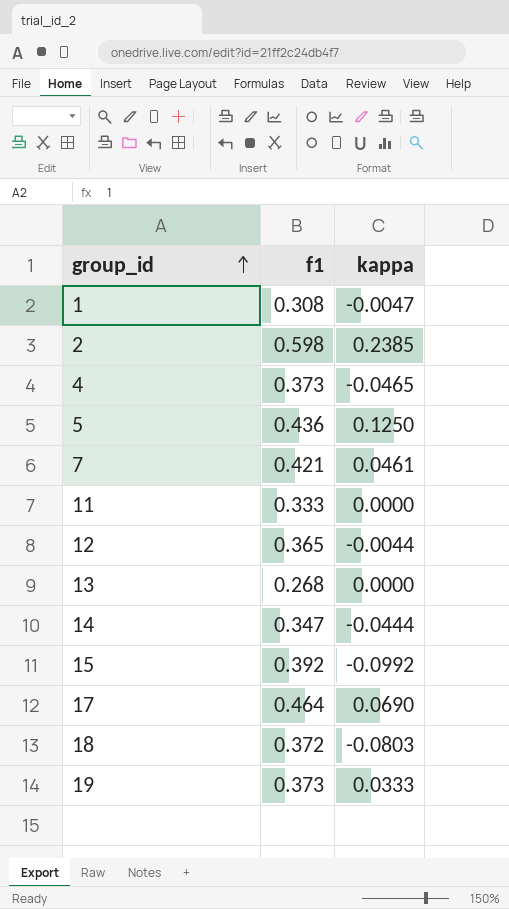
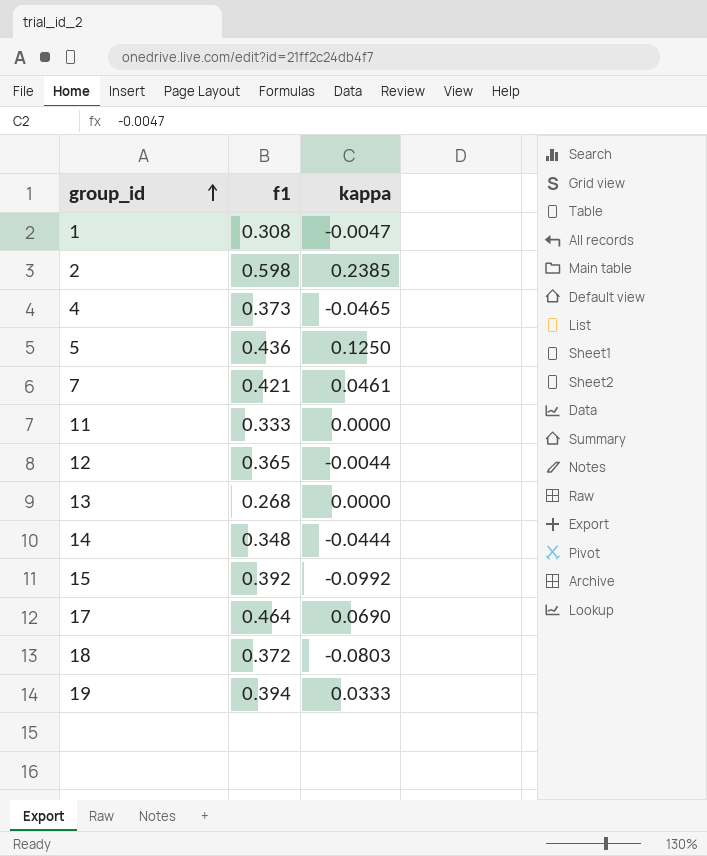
14 | f1: 0.347 -> 0.348
19 | f1: 0.373 -> 0.394

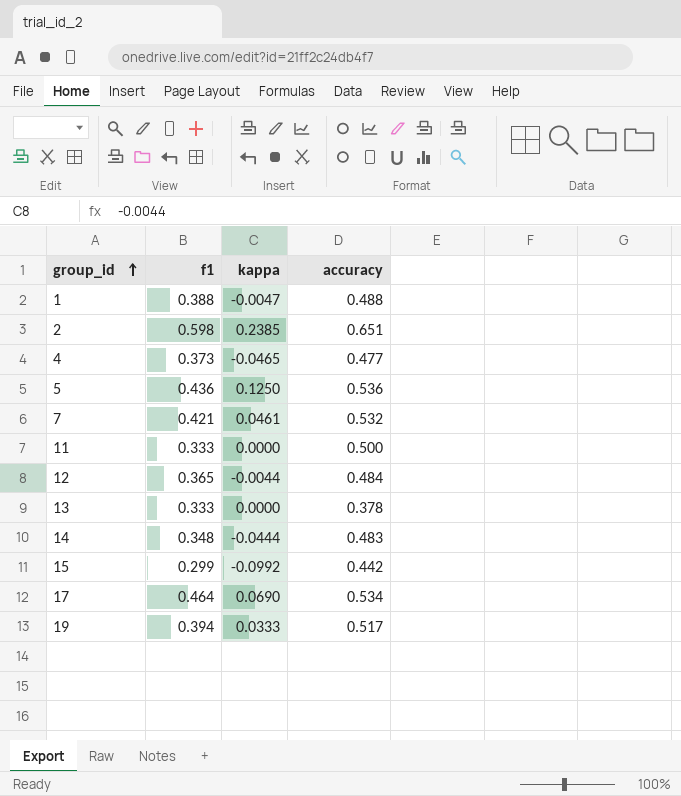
column accuracy | position: none -> 4
row 18: 0.372 | -0.0803 -> none
1 | f1: 0.308 -> 0.388
13 | f1: 0.268 -> 0.333
15 | f1: 0.392 -> 0.299

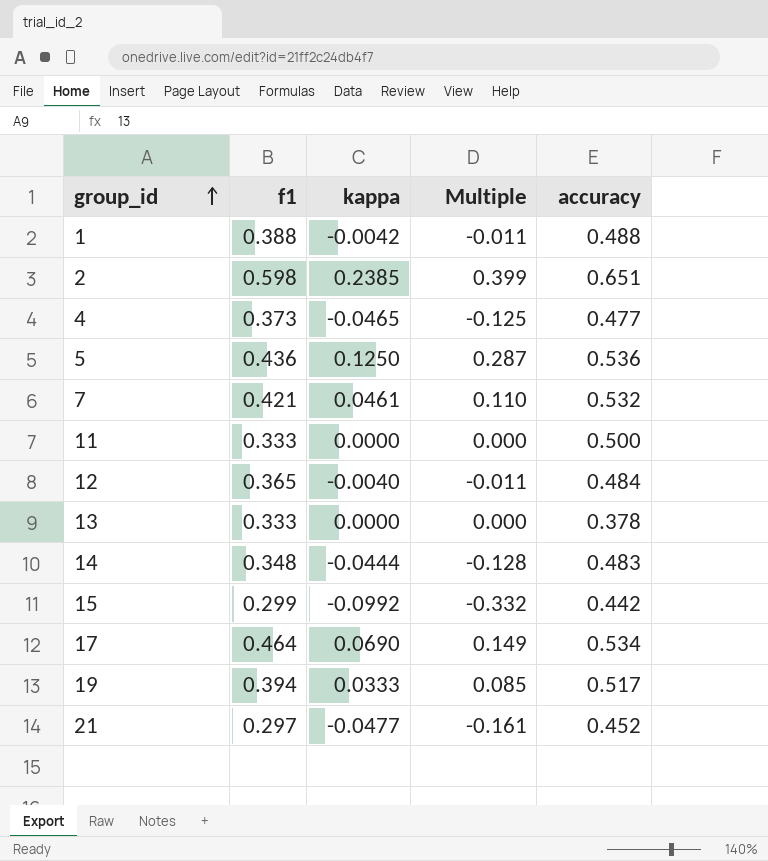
column Multiple | formula: none -> [kappa] / [f1]
1 | kappa: -0.0047 -> -0.0042
12 | kappa: -0.0044 -> -0.0040
row 21: none -> 0.297 | -0.0477 | -0.161 | 0.452

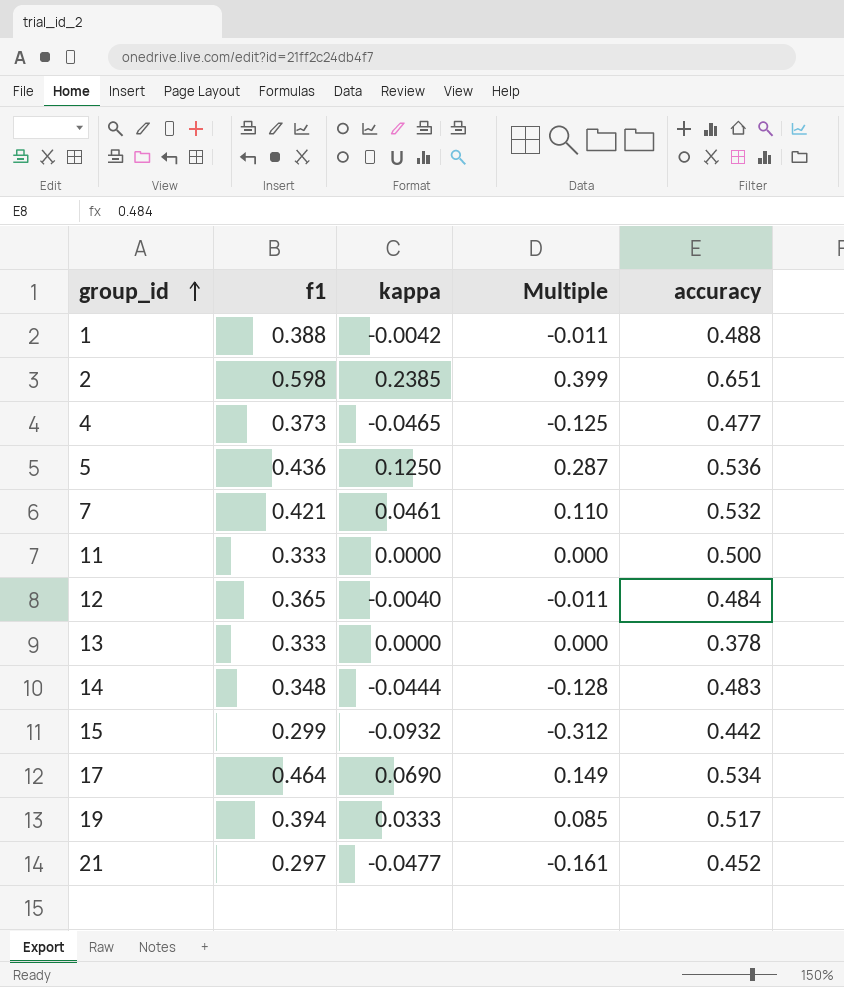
15 | kappa: -0.0992 -> -0.0932
15 | Multiple: -0.332 -> -0.312

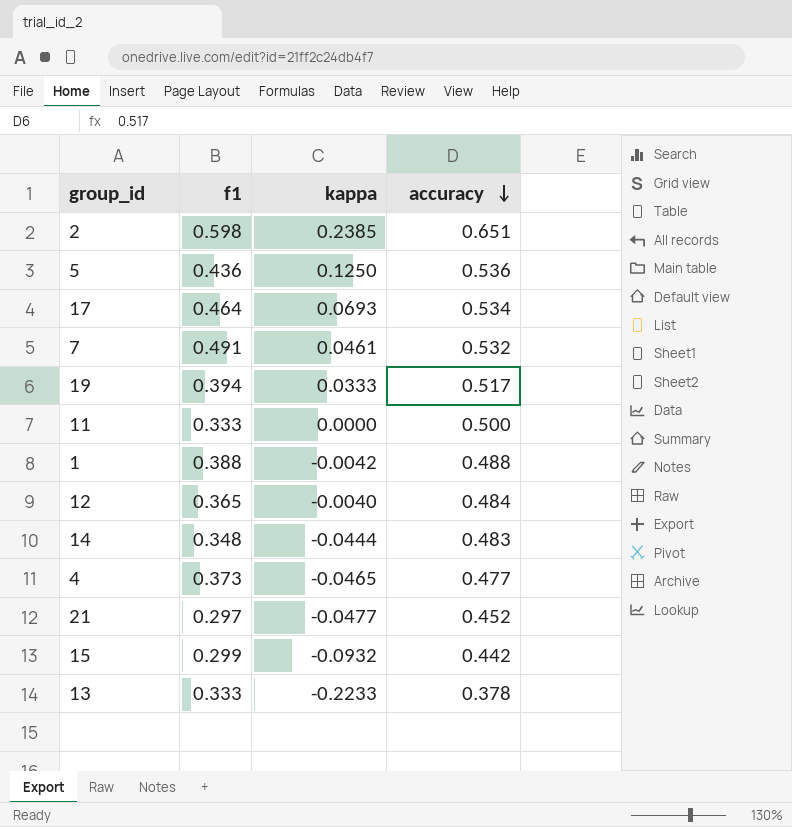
row order: group_id ascending -> accuracy descending
column Multiple | formula: [kappa] / [f1] -> none
17 | kappa: 0.0690 -> 0.0693
7 | f1: 0.421 -> 0.491
13 | kappa: 0.0000 -> -0.2233

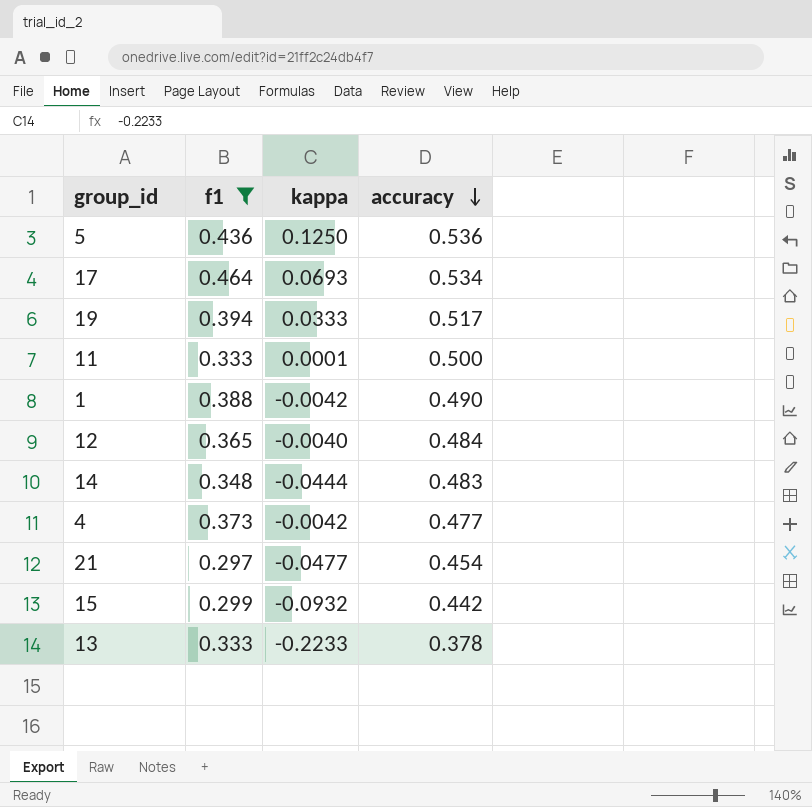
filter: none -> f1 <= 0.464
11 | kappa: 0.0000 -> 0.0001
1 | accuracy: 0.488 -> 0.490
4 | kappa: -0.0465 -> -0.0042
21 | accuracy: 0.452 -> 0.454

